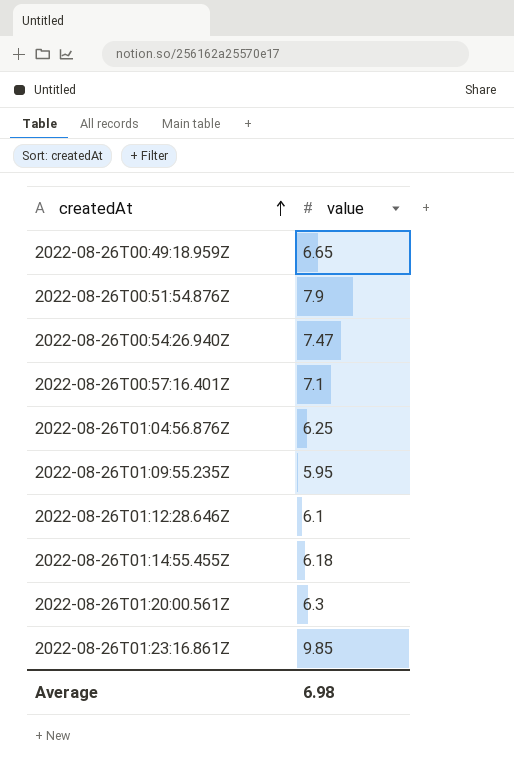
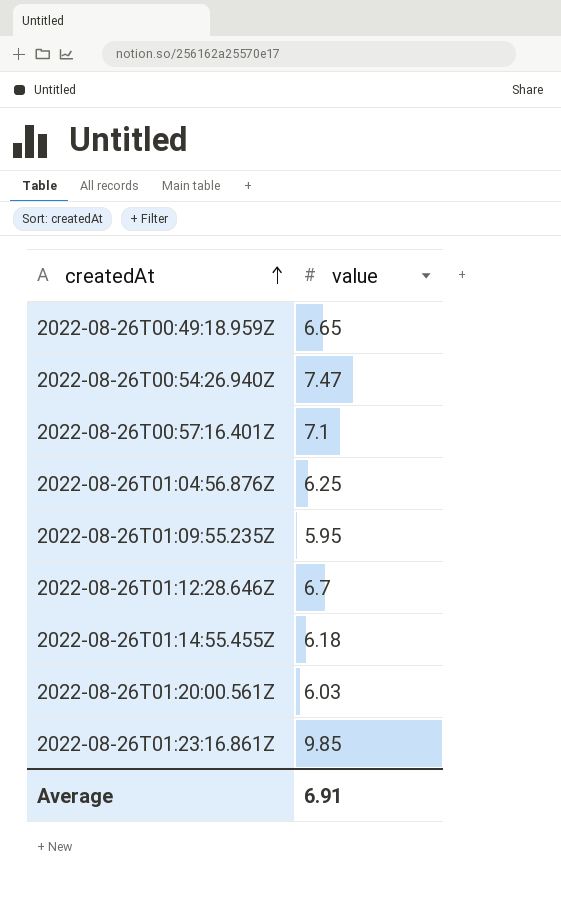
row 2022-08-26T00:51:54.876Z: 7.9 -> none
2022-08-26T01:12:28.646Z | value: 6.1 -> 6.7
2022-08-26T01:20:00.561Z | value: 6.3 -> 6.03
Average | value: 6.98 -> 6.91

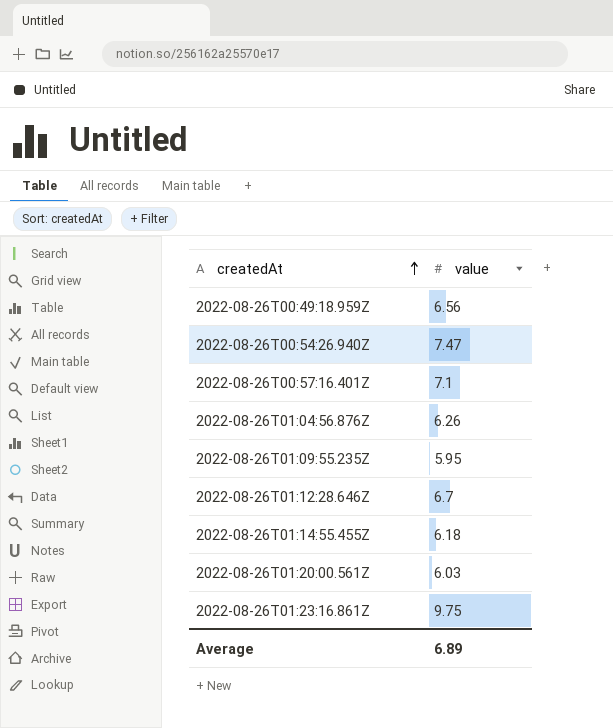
2022-08-26T00:49:18.959Z | value: 6.65 -> 6.56
2022-08-26T01:04:56.876Z | value: 6.25 -> 6.26
2022-08-26T01:23:16.861Z | value: 9.85 -> 9.75
Average | value: 6.91 -> 6.89

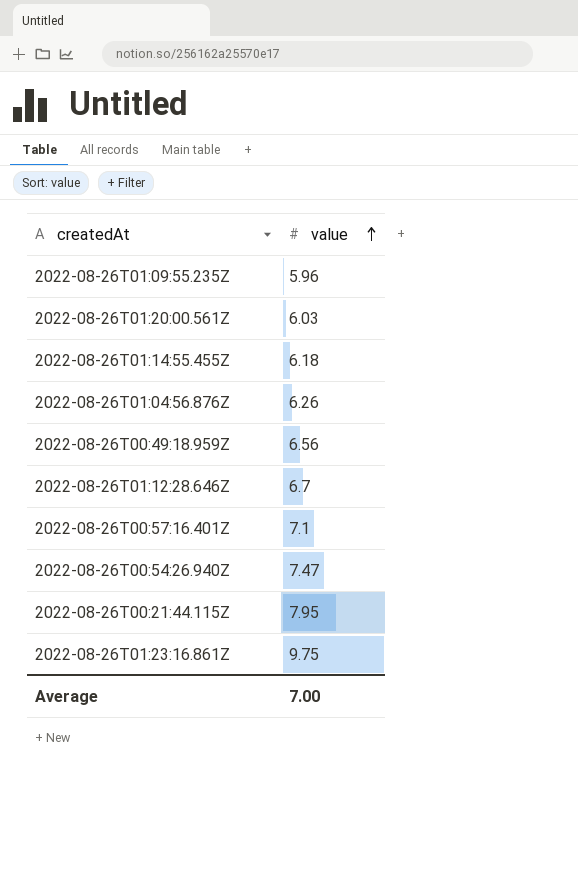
row order: createdAt ascending -> value ascending
2022-08-26T01:09:55.235Z | value: 5.95 -> 5.96
row 2022-08-26T00:21:44.115Z: none -> 7.95
Average | value: 6.89 -> 7.00

